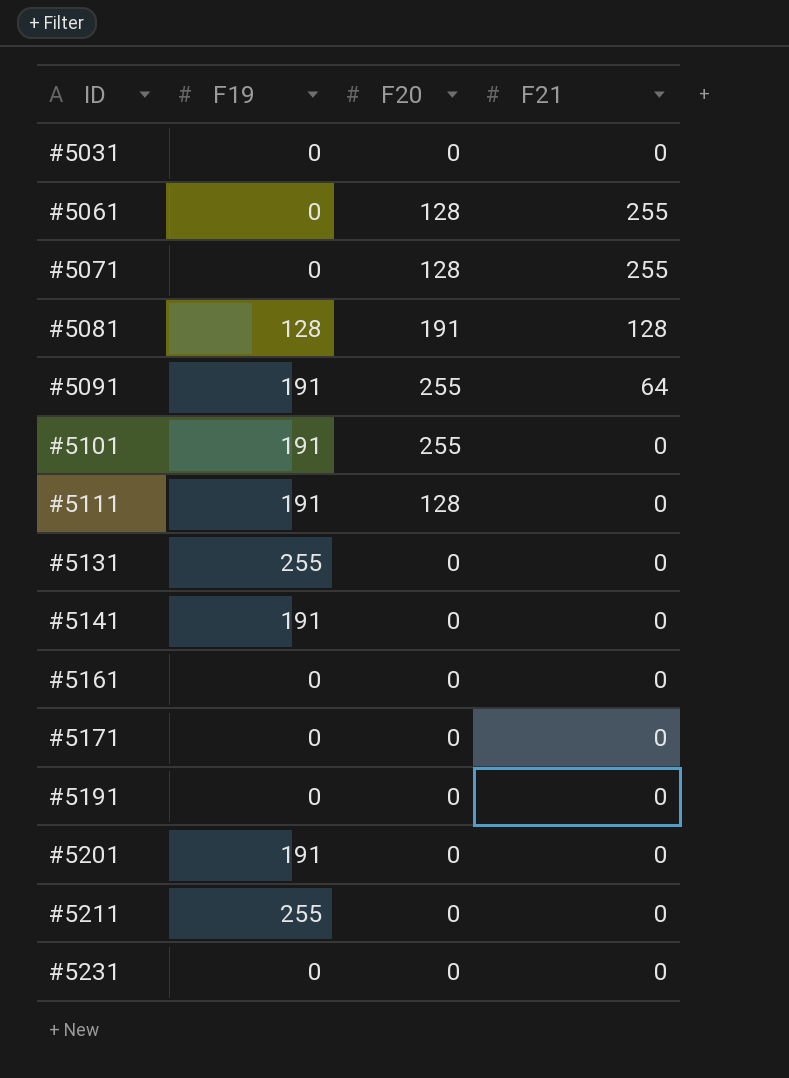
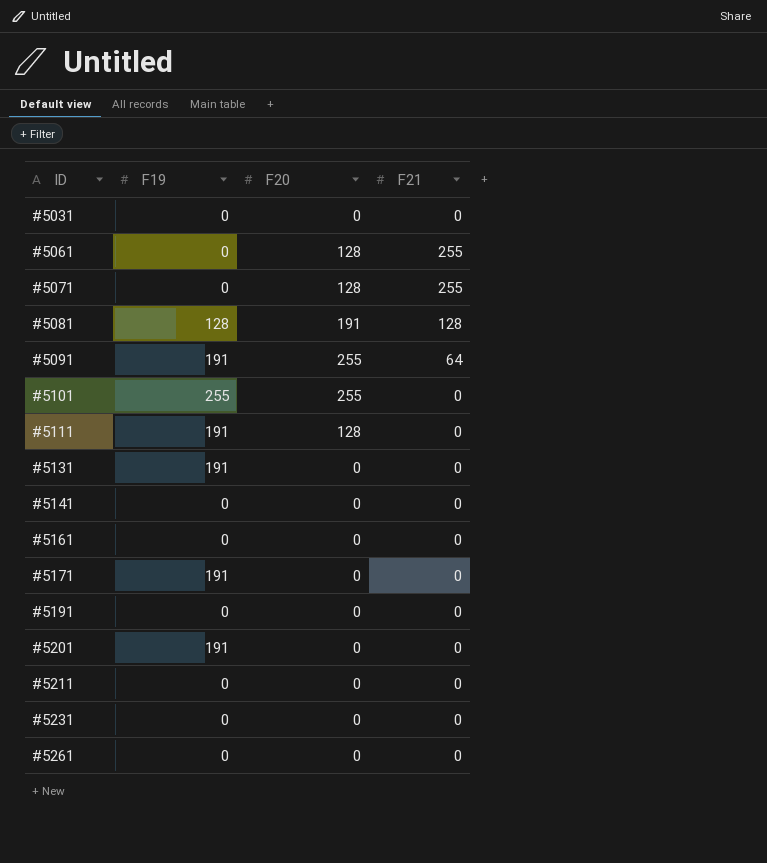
#5101 | F19: 191 -> 255
#5131 | F19: 255 -> 191
#5141 | F19: 191 -> 0
#5171 | F19: 0 -> 191
#5211 | F19: 255 -> 0
row #5261: none -> 0 | 0 | 0

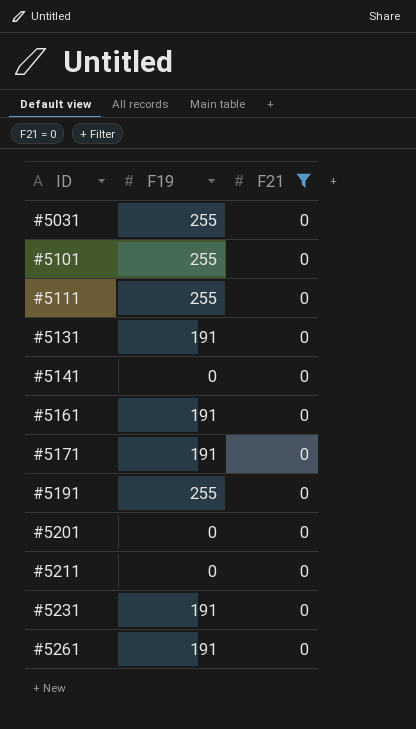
filter: none -> F21 = 0
column F20 | position: 3 -> none
#5031 | F19: 0 -> 255
#5111 | F19: 191 -> 255
#5161 | F19: 0 -> 191
#5191 | F19: 0 -> 255
#5201 | F19: 191 -> 0
#5231 | F19: 0 -> 191
#5261 | F19: 0 -> 191

